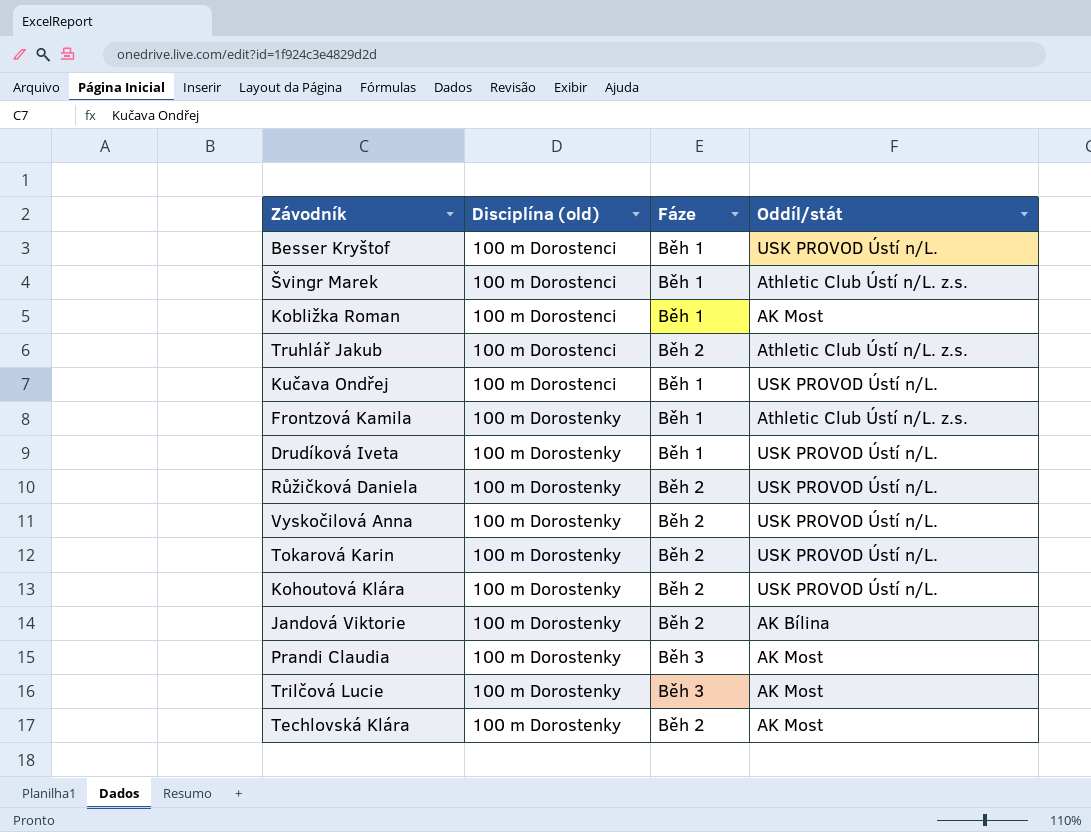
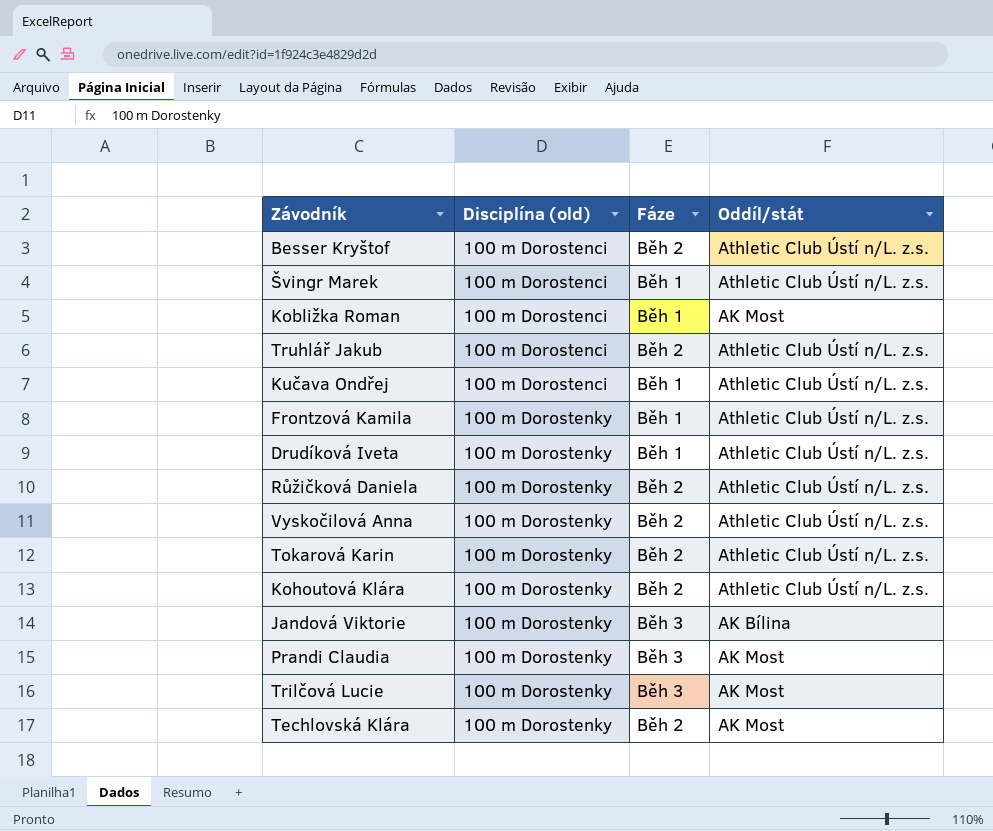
Besser Kryštof | Fáze: Běh 1 -> Běh 2
Besser Kryštof | Oddíl/stát: USK PROVOD Ústí n/L. -> Athletic Club Ústí n/L. z.s.
Kučava Ondřej | Oddíl/stát: USK PROVOD Ústí n/L. -> Athletic Club Ústí n/L. z.s.
Drudíková Iveta | Oddíl/stát: USK PROVOD Ústí n/L. -> Athletic Club Ústí n/L. z.s.
Růžičková Daniela | Oddíl/stát: USK PROVOD Ústí n/L. -> Athletic Club Ústí n/L. z.s.
Vyskočilová Anna | Oddíl/stát: USK PROVOD Ústí n/L. -> Athletic Club Ústí n/L. z.s.
Tokarová Karin | Oddíl/stát: USK PROVOD Ústí n/L. -> Athletic Club Ústí n/L. z.s.
Kohoutová Klára | Oddíl/stát: USK PROVOD Ústí n/L. -> Athletic Club Ústí n/L. z.s.
Jandová Viktorie | Fáze: Běh 2 -> Běh 3

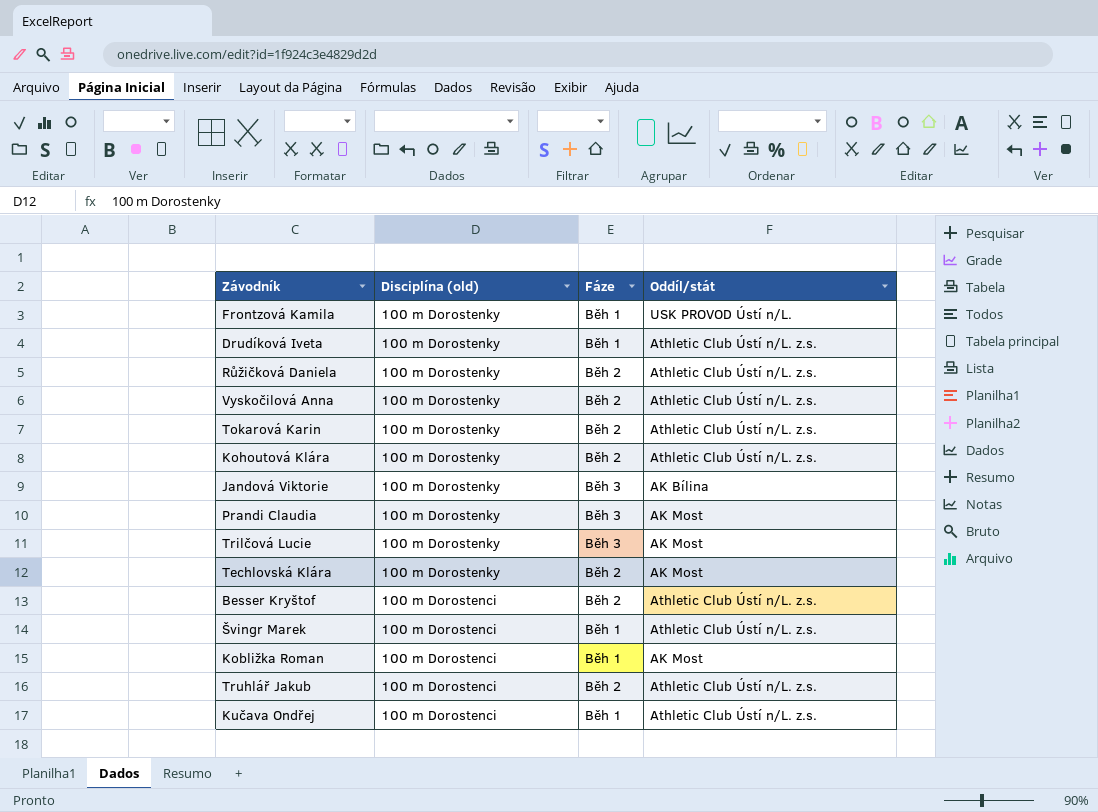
row order: Disciplína (old) ascending -> Disciplína (old) descending
Frontzová Kamila | Oddíl/stát: Athletic Club Ústí n/L. z.s. -> USK PROVOD Ústí n/L.

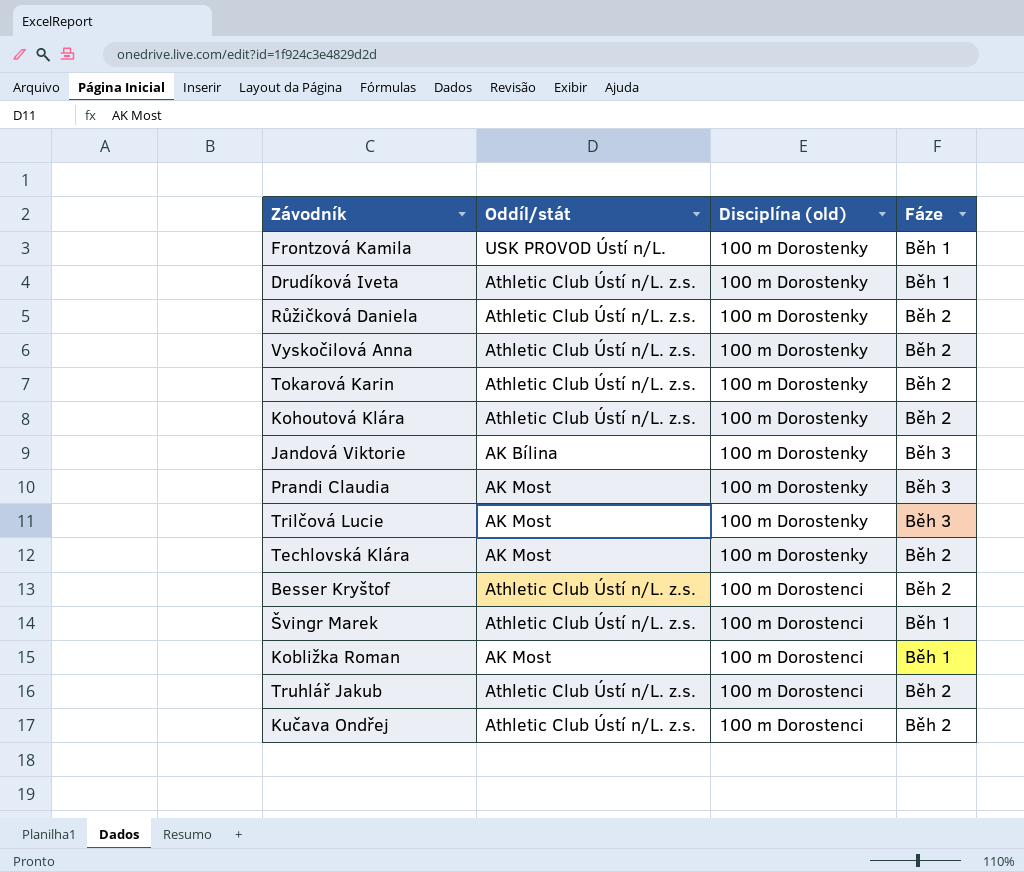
column Oddíl/stát | position: 4 -> 2
Kučava Ondřej | Fáze: Běh 1 -> Běh 2

